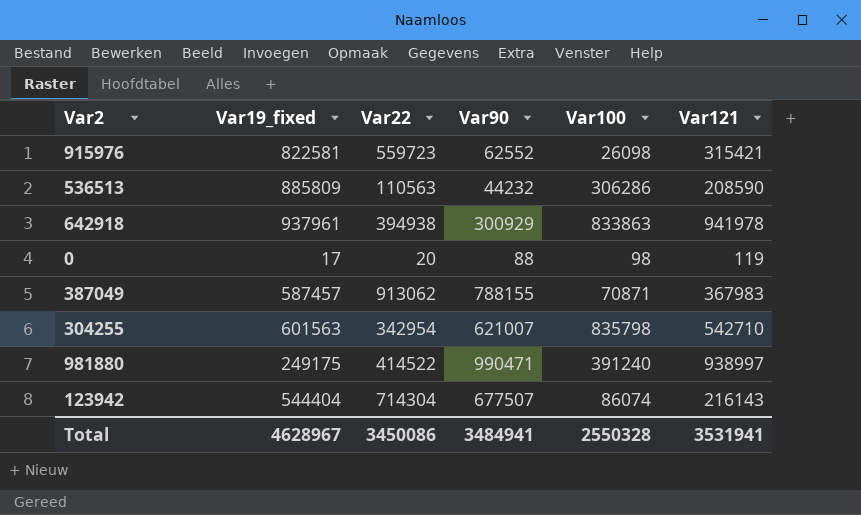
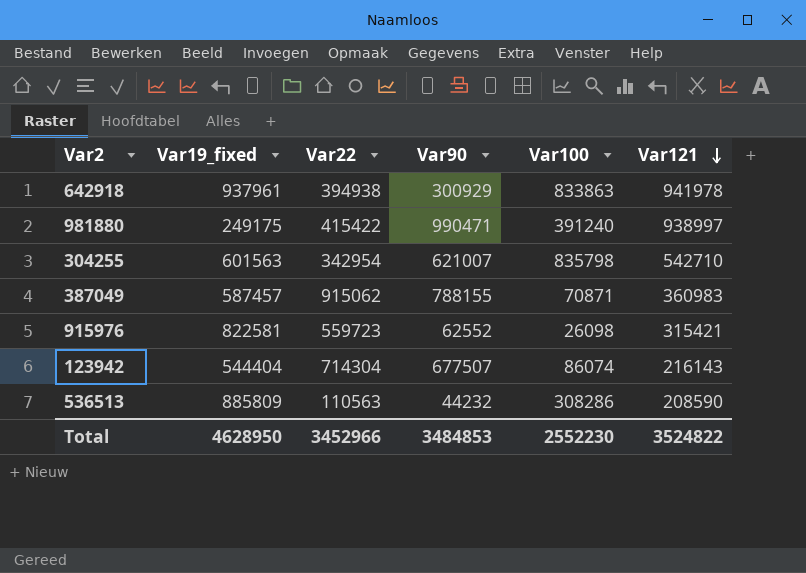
row order: none -> Var121 descending
row 0: 17 | 20 | 88 | 98 | 119 -> none
981880 | Var22: 414522 -> 415422
387049 | Var22: 913062 -> 915062
387049 | Var121: 367983 -> 360983
536513 | Var100: 306286 -> 308286
Total | Var19_fixed: 4628967 -> 4628950
Total | Var22: 3450086 -> 3452966
Total | Var90: 3484941 -> 3484853
Total | Var100: 2550328 -> 2552230
Total | Var121: 3531941 -> 3524822

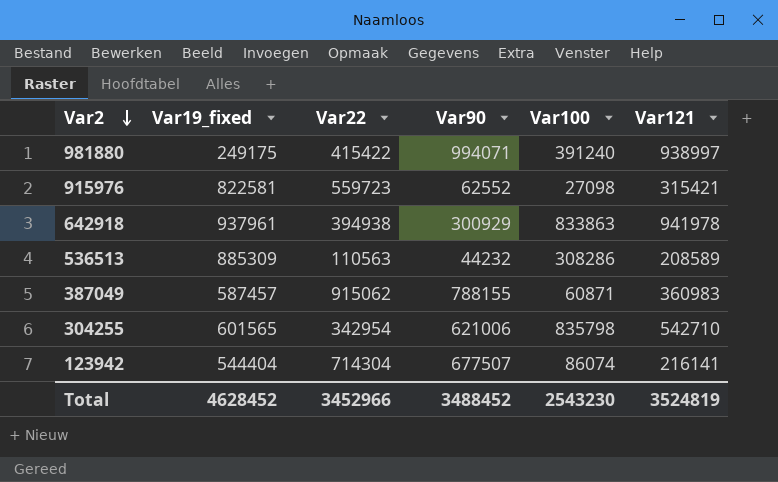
row order: Var121 descending -> Var2 descending
981880 | Var90: 990471 -> 994071
915976 | Var100: 26098 -> 27098
536513 | Var19_fixed: 885809 -> 885309
536513 | Var121: 208590 -> 208589
387049 | Var100: 70871 -> 60871
304255 | Var19_fixed: 601563 -> 601565
304255 | Var90: 621007 -> 621006
123942 | Var121: 216143 -> 216141
Total | Var19_fixed: 4628950 -> 4628452
Total | Var90: 3484853 -> 3488452
Total | Var100: 2552230 -> 2543230
Total | Var121: 3524822 -> 3524819

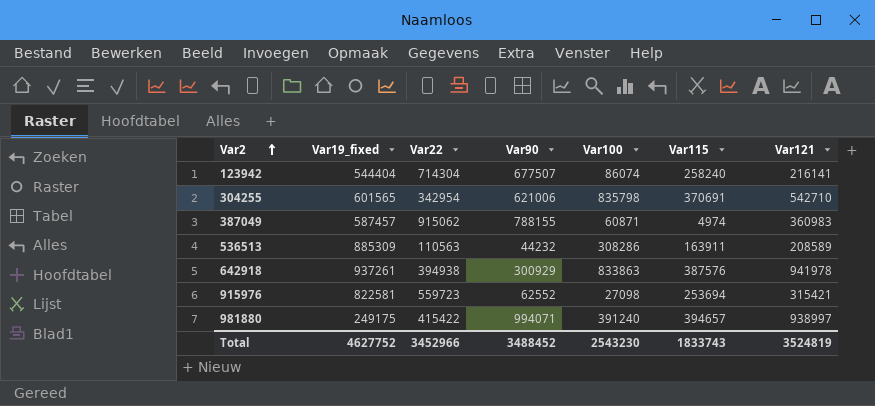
row order: Var2 descending -> Var2 ascending
column Var115 | position: none -> 6
642918 | Var19_fixed: 937961 -> 937261
Total | Var19_fixed: 4628452 -> 4627752

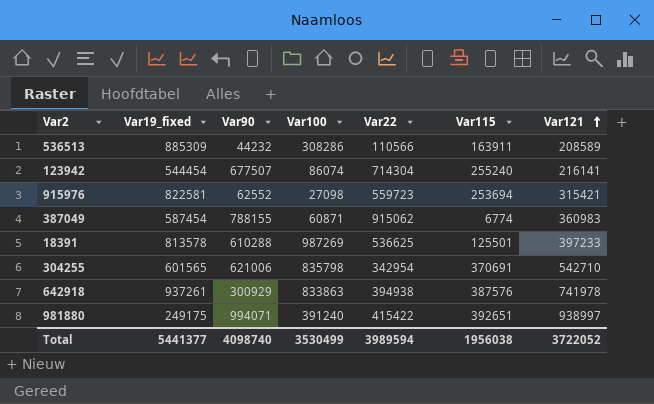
row order: Var2 ascending -> Var121 ascending
column Var22 | position: 3 -> 5
536513 | Var22: 110563 -> 110566
123942 | Var19_fixed: 544404 -> 544454
123942 | Var115: 258240 -> 255240
387049 | Var19_fixed: 587457 -> 587454
387049 | Var115: 4974 -> 6774
row 18391: none -> 813578 | 610288 | 987269 | 536625 | 125501 | 397233
642918 | Var121: 941978 -> 741978
981880 | Var115: 394657 -> 392651
Total | Var19_fixed: 4627752 -> 5441377
Total | Var90: 3488452 -> 4098740
Total | Var100: 2543230 -> 3530499
Total | Var22: 3452966 -> 3989594
Total | Var115: 1833743 -> 1956038
Total | Var121: 3524819 -> 3722052

